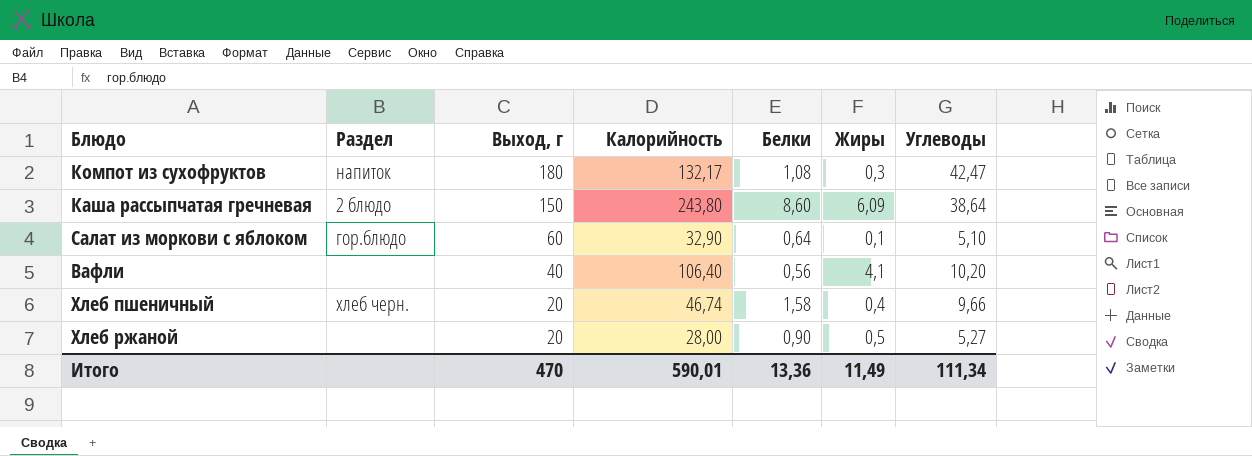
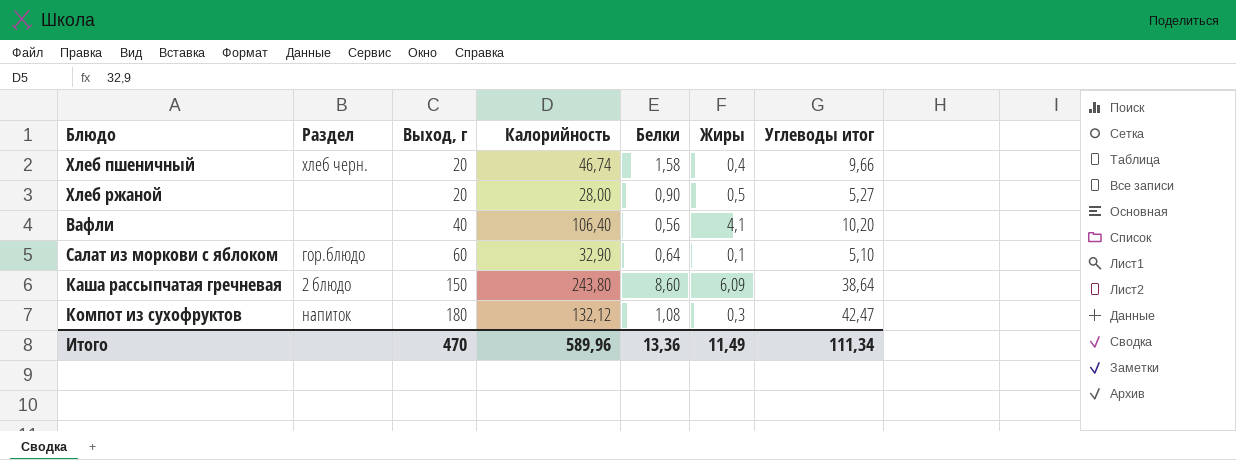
row order: Выход, г descending -> Выход, г ascending
column name: Углеводы -> Углеводы итог
Компот из сухофруктов | Калорийность: 132,17 -> 132,12
Итого | Калорийность: 590,01 -> 589,96

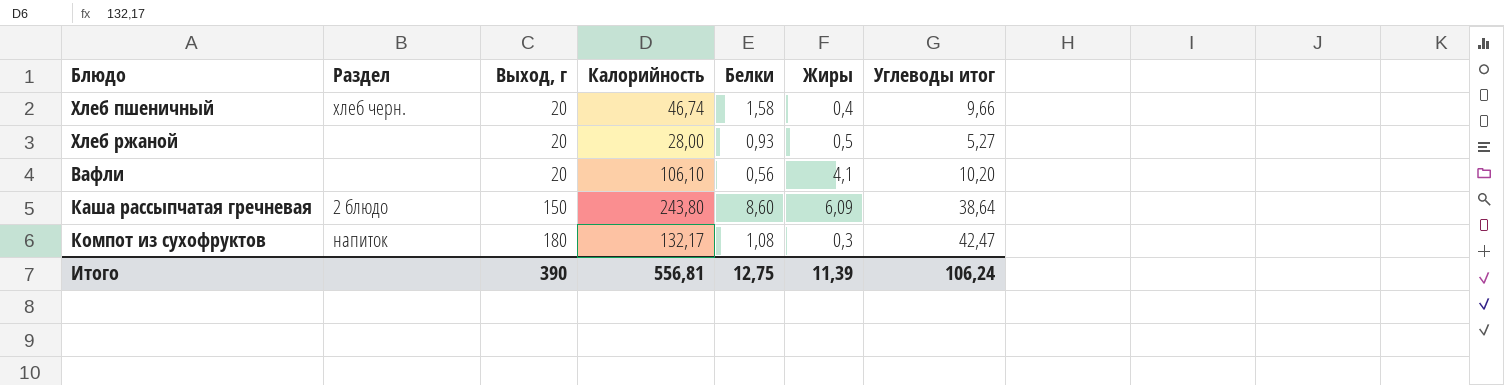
row Салат из моркови с яблоком: гор.блюдо | 60 | 32,90 | 0,64 | 0,1 | 5,10 -> none
Хлеб ржаной | Белки: 0,90 -> 0,93
Вафли | Выход, г: 40 -> 20
Вафли | Калорийность: 106,40 -> 106,10
Компот из сухофруктов | Калорийность: 132,12 -> 132,17
Итого | Выход, г: 470 -> 390
Итого | Калорийность: 589,96 -> 556,81
Итого | Белки: 13,36 -> 12,75
Итого | Жиры: 11,49 -> 11,39
Итого | Углеводы итог: 111,34 -> 106,24

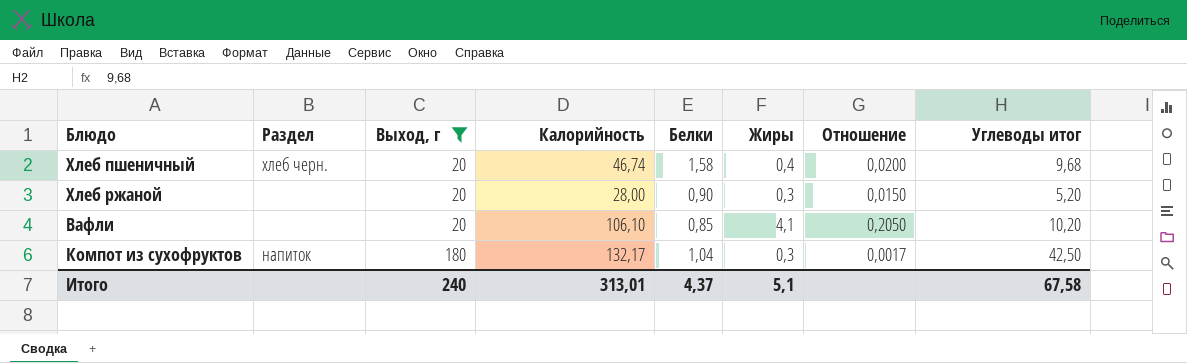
filter: none -> Выход, г != 150
column Отношение | formula: none -> [Жиры] / [Выход, г]
Хлеб пшеничный | Углеводы итог: 9,66 -> 9,68
Хлеб ржаной | Белки: 0,93 -> 0,90
Хлеб ржаной | Жиры: 0,5 -> 0,3
Хлеб ржаной | Углеводы итог: 5,27 -> 5,20
Вафли | Белки: 0,56 -> 0,85
Компот из сухофруктов | Белки: 1,08 -> 1,04
Компот из сухофруктов | Углеводы итог: 42,47 -> 42,50
Итого | Выход, г: 390 -> 240
Итого | Калорийность: 556,81 -> 313,01
Итого | Белки: 12,75 -> 4,37
Итого | Жиры: 11,39 -> 5,1
Итого | Углеводы итог: 106,24 -> 67,58

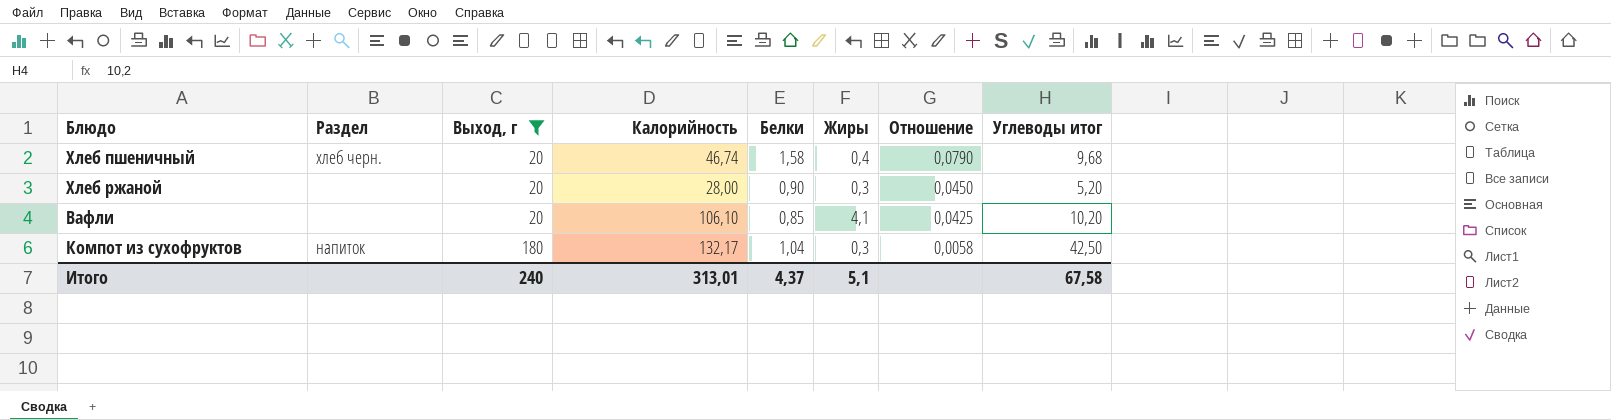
column Отношение | formula: [Жиры] / [Выход, г] -> [Белки] / [Выход, г]

